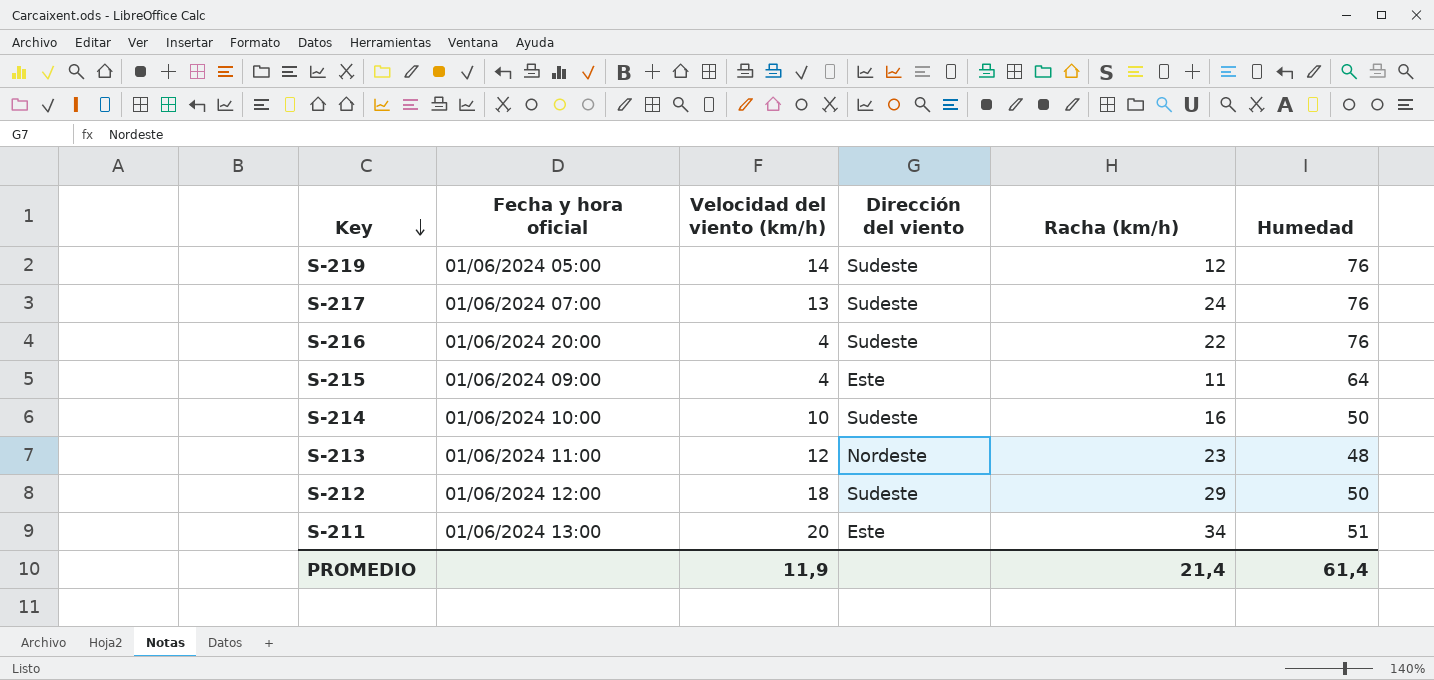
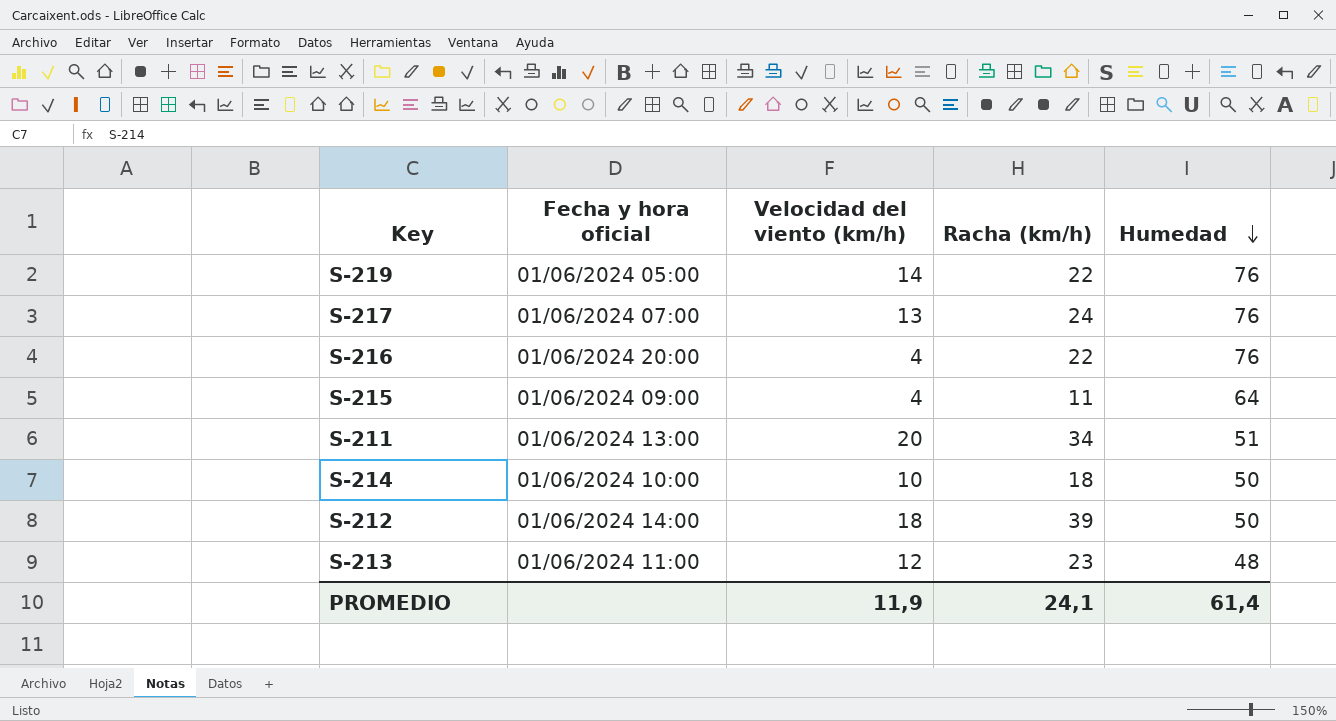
row order: Key descending -> Humedad descending
column Dirección del viento | position: 4 -> none
S-219 | Racha (km/h): 12 -> 22
S-214 | Racha (km/h): 16 -> 18
S-212 | Fecha y hora oficial: 01/06/2024 12:00 -> 01/06/2024 14:00
S-212 | Racha (km/h): 29 -> 39
PROMEDIO | Racha (km/h): 21,4 -> 24,1

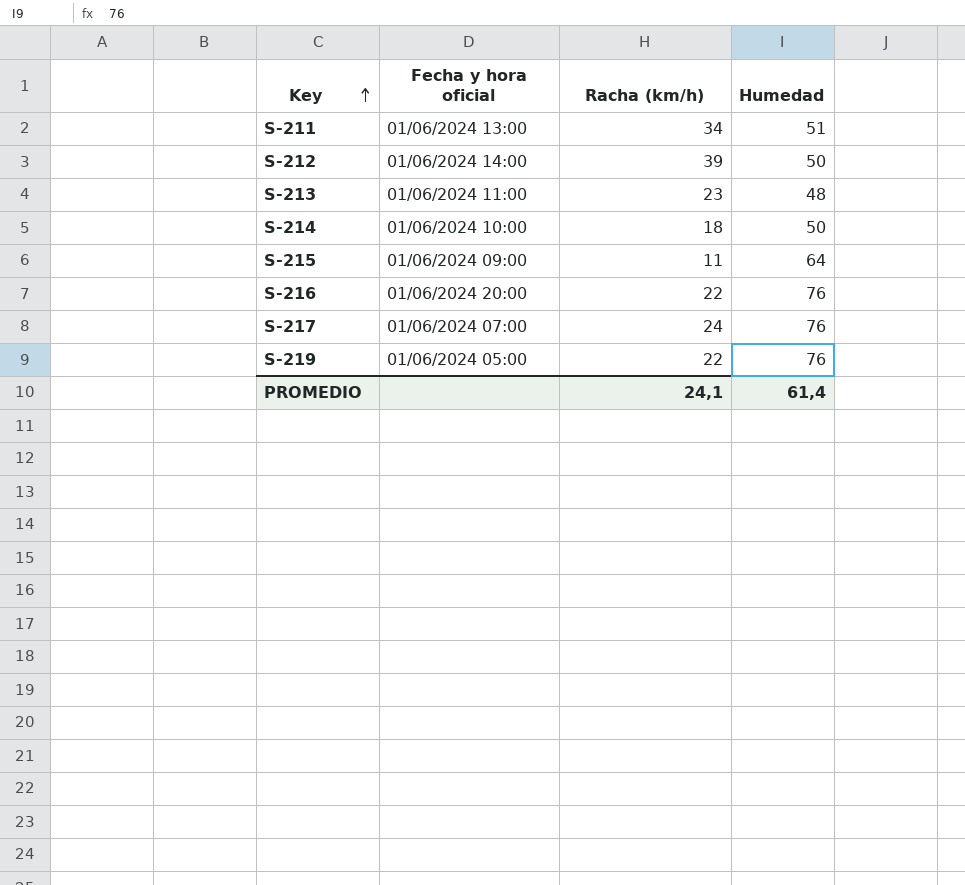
row order: Humedad descending -> Key ascending
column Velocidad del viento (km/h) | position: 3 -> none

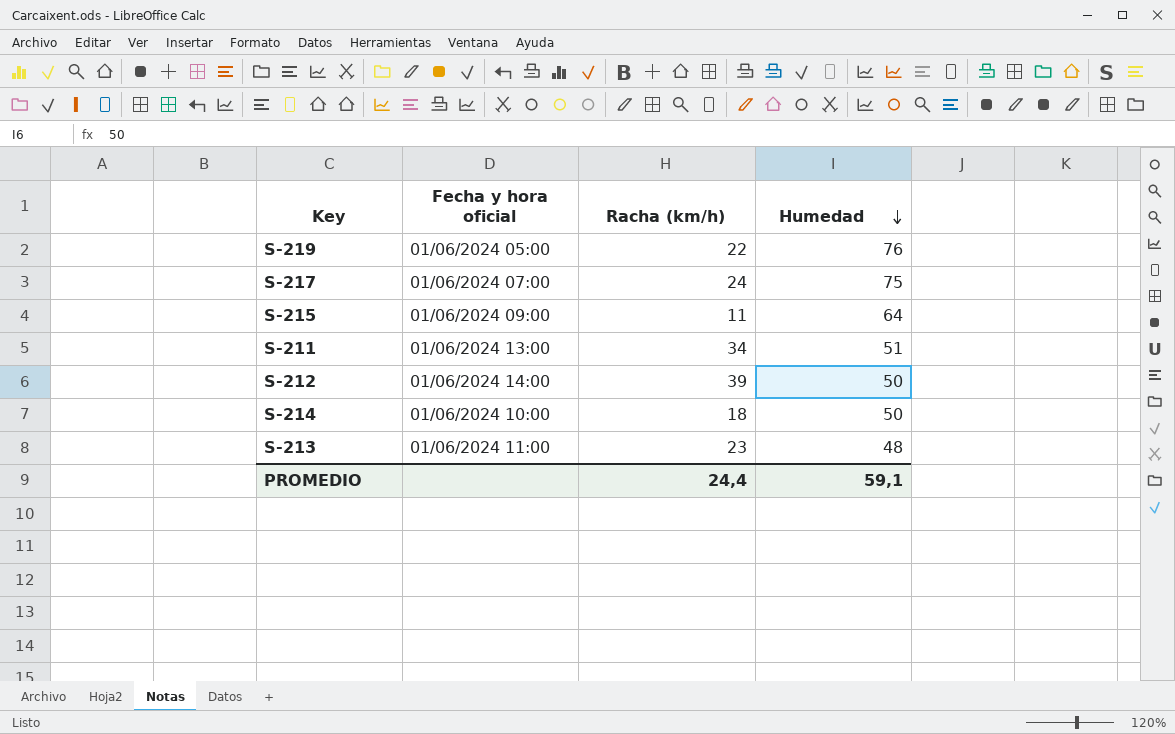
row order: Key ascending -> Humedad descending
row S-216: 01/06/2024 20:00 | 22 | 76 -> none
S-217 | Humedad: 76 -> 75
PROMEDIO | Racha (km/h): 24,1 -> 24,4
PROMEDIO | Humedad: 61,4 -> 59,1

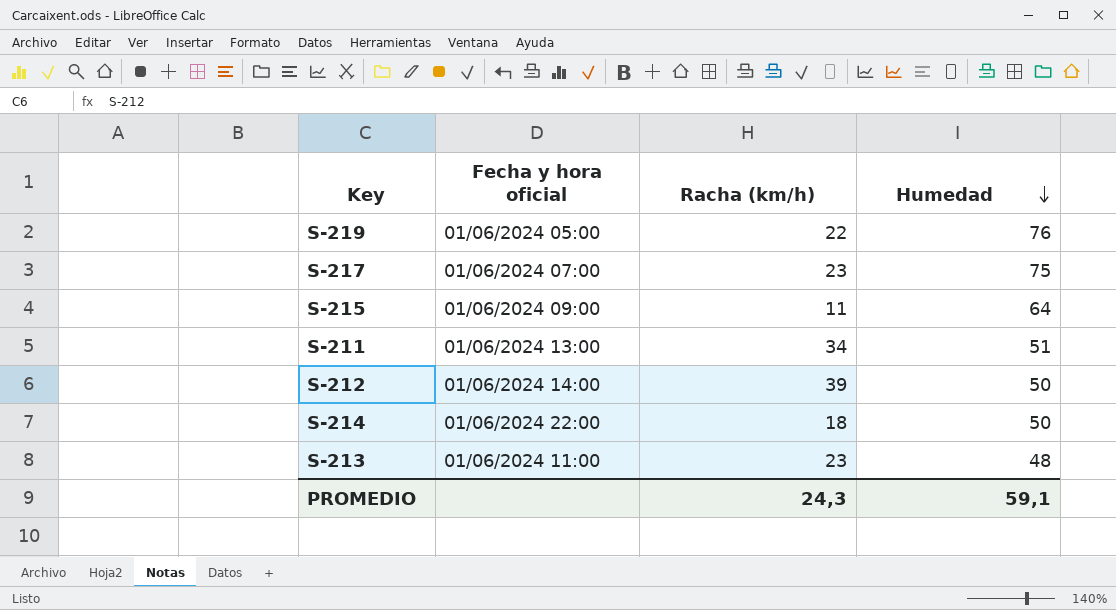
S-217 | Racha (km/h): 24 -> 23
S-214 | Fecha y hora oficial: 01/06/2024 10:00 -> 01/06/2024 22:00
PROMEDIO | Racha (km/h): 24,4 -> 24,3

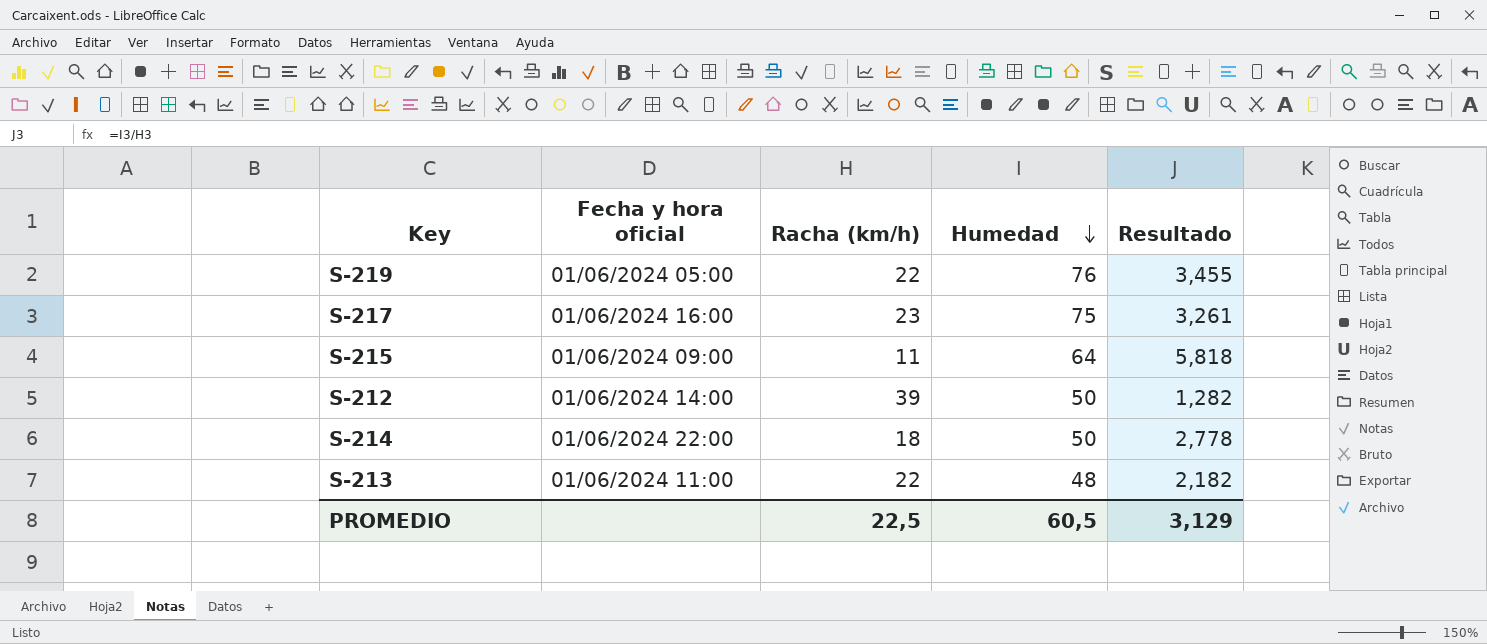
column Resultado | formula: none -> [Humedad] / [Racha (km/h)]
row S-211: 01/06/2024 13:00 | 34 | 51 -> none
S-217 | Fecha y hora oficial: 01/06/2024 07:00 -> 01/06/2024 16:00
S-213 | Racha (km/h): 23 -> 22
PROMEDIO | Racha (km/h): 24,3 -> 22,5
PROMEDIO | Humedad: 59,1 -> 60,5

